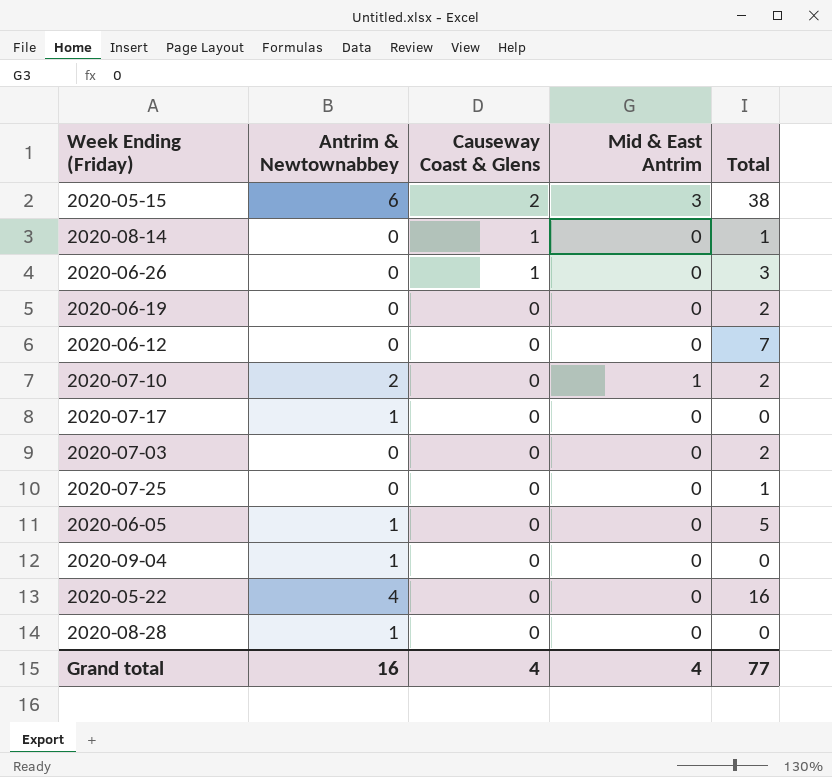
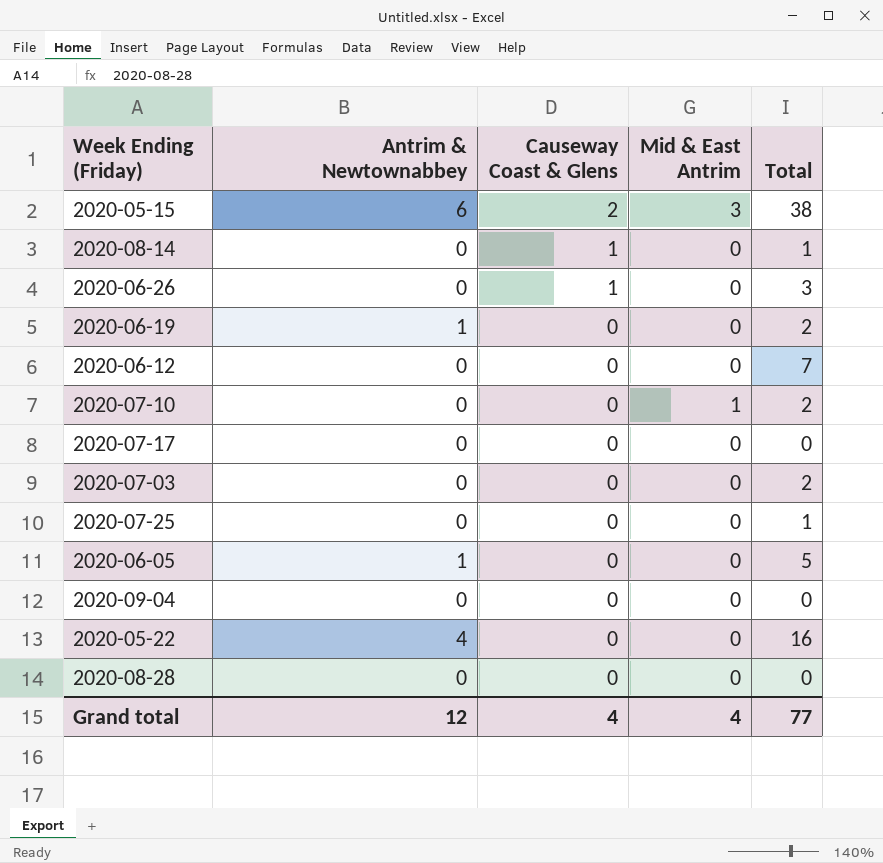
2020-06-19 | Antrim & Newtownabbey: 0 -> 1
2020-07-10 | Antrim & Newtownabbey: 2 -> 0
2020-07-17 | Antrim & Newtownabbey: 1 -> 0
2020-09-04 | Antrim & Newtownabbey: 1 -> 0
2020-08-28 | Antrim & Newtownabbey: 1 -> 0
Grand total | Antrim & Newtownabbey: 16 -> 12

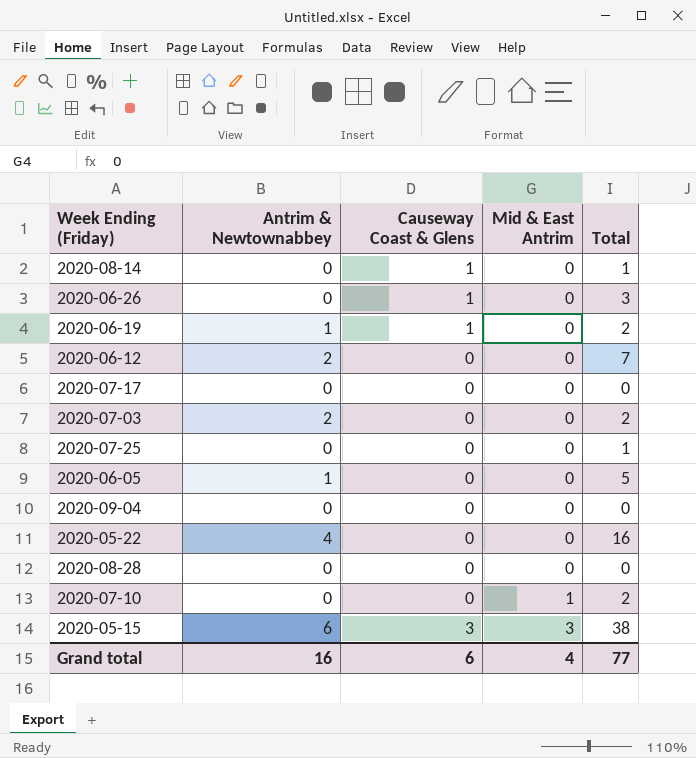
row order: Causeway Coast & Glens descending -> Mid & East Antrim ascending
2020-06-19 | Causeway Coast & Glens: 0 -> 1
2020-06-12 | Antrim & Newtownabbey: 0 -> 2
2020-07-03 | Antrim & Newtownabbey: 0 -> 2
2020-05-15 | Causeway Coast & Glens: 2 -> 3
Grand total | Antrim & Newtownabbey: 12 -> 16
Grand total | Causeway Coast & Glens: 4 -> 6

